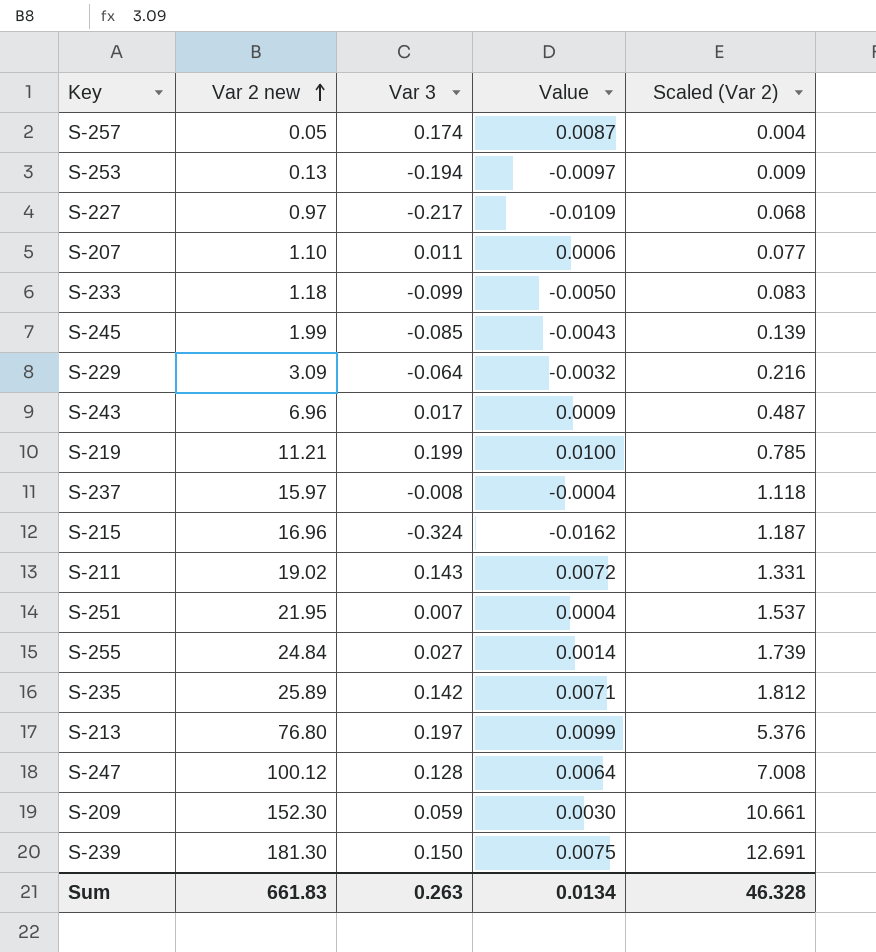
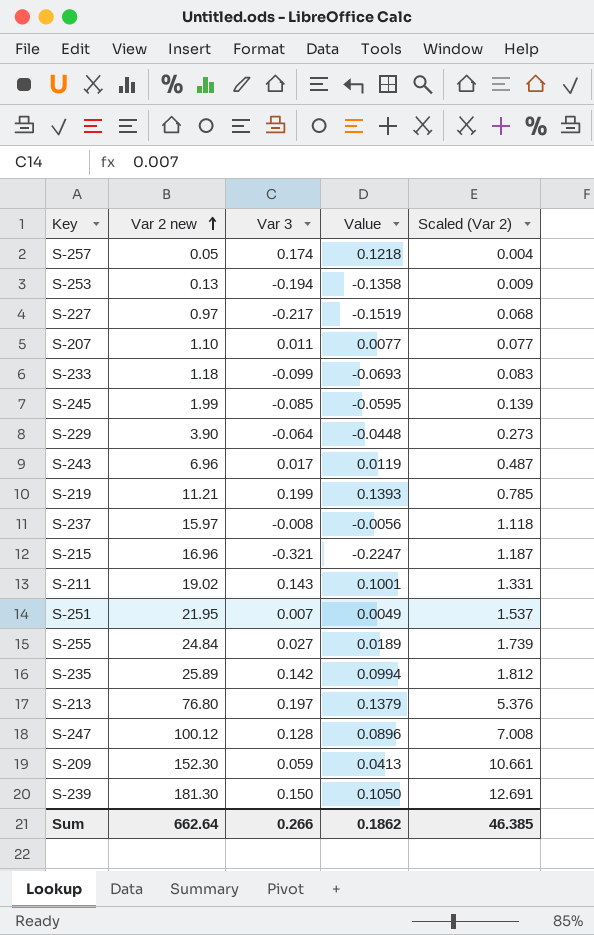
column Value | formula: [Var 3] * 0.05 -> [Var 3] * 0.7
S-229 | Var 2 new: 3.09 -> 3.90
S-229 | Scaled (Var 2): 0.216 -> 0.273
S-215 | Var 3: -0.324 -> -0.321
Sum | Var 2 new: 661.83 -> 662.64
Sum | Var 3: 0.263 -> 0.266
Sum | Value: 0.0134 -> 0.1862
Sum | Scaled (Var 2): 46.328 -> 46.385

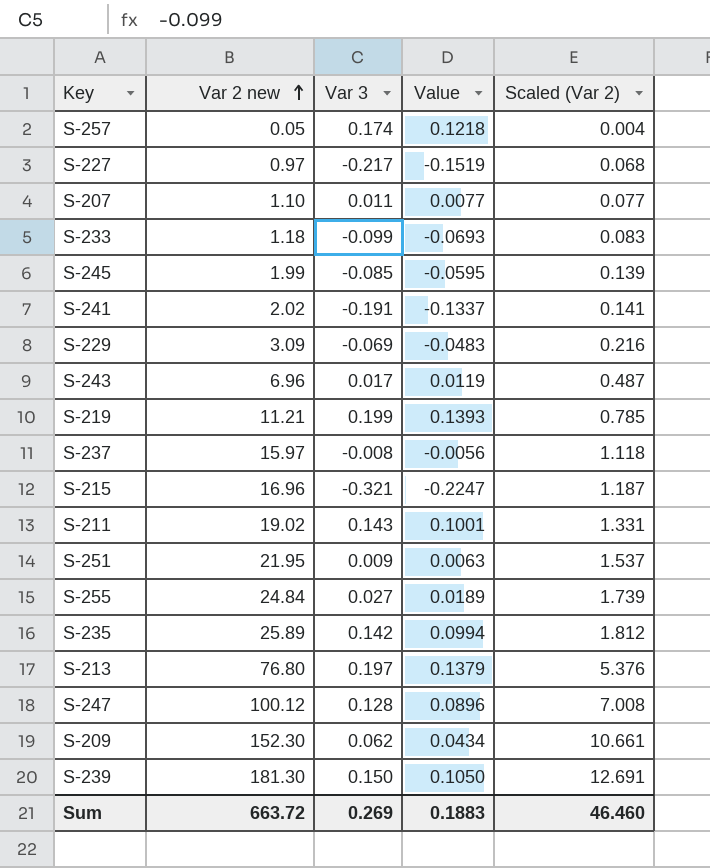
row S-253: 0.13 | -0.194 | -0.1358 | 0.009 -> none
row S-241: none -> 2.02 | -0.191 | -0.1337 | 0.141
S-229 | Var 2 new: 3.90 -> 3.09
S-229 | Var 3: -0.064 -> -0.069
S-229 | Value: -0.0448 -> -0.0483
S-229 | Scaled (Var 2): 0.273 -> 0.216
S-251 | Var 3: 0.007 -> 0.009
S-251 | Value: 0.0049 -> 0.0063
S-209 | Var 3: 0.059 -> 0.062
S-209 | Value: 0.0413 -> 0.0434
Sum | Var 2 new: 662.64 -> 663.72
Sum | Var 3: 0.266 -> 0.269
Sum | Value: 0.1862 -> 0.1883
Sum | Scaled (Var 2): 46.385 -> 46.460

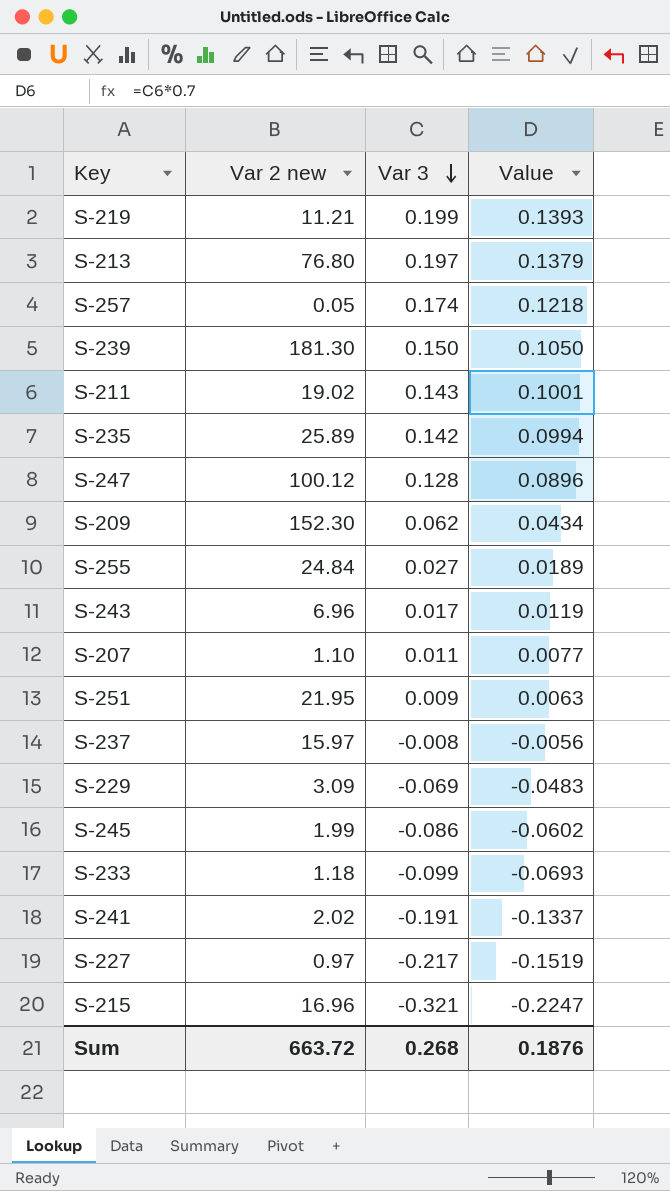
row order: Var 2 new ascending -> Var 3 descending
column Scaled (Var 2) | formula: [Var 2 new] * 0.07 -> none
S-245 | Var 3: -0.085 -> -0.086
S-245 | Value: -0.0595 -> -0.0602
Sum | Var 3: 0.269 -> 0.268
Sum | Value: 0.1883 -> 0.1876

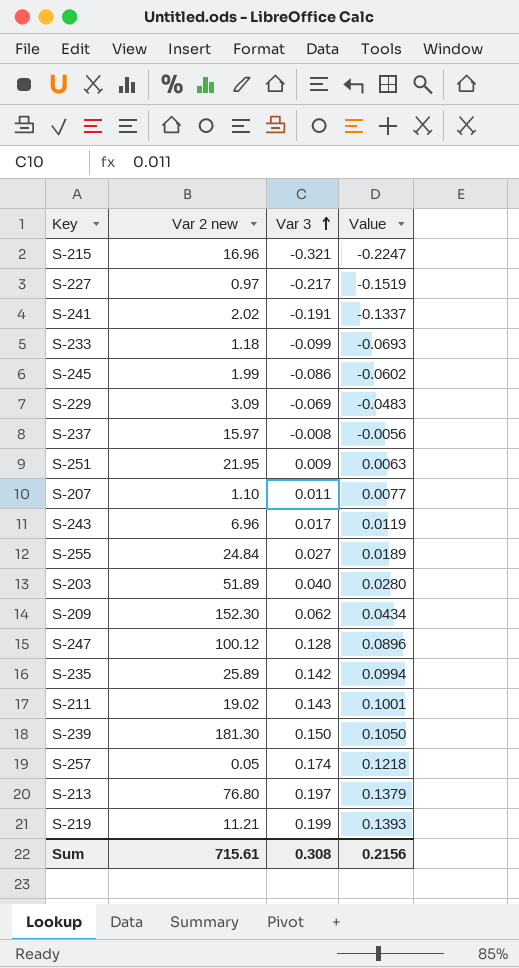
row order: Var 3 descending -> Var 3 ascending
row S-203: none -> 51.89 | 0.040 | 0.0280
Sum | Var 2 new: 663.72 -> 715.61
Sum | Var 3: 0.268 -> 0.308
Sum | Value: 0.1876 -> 0.2156

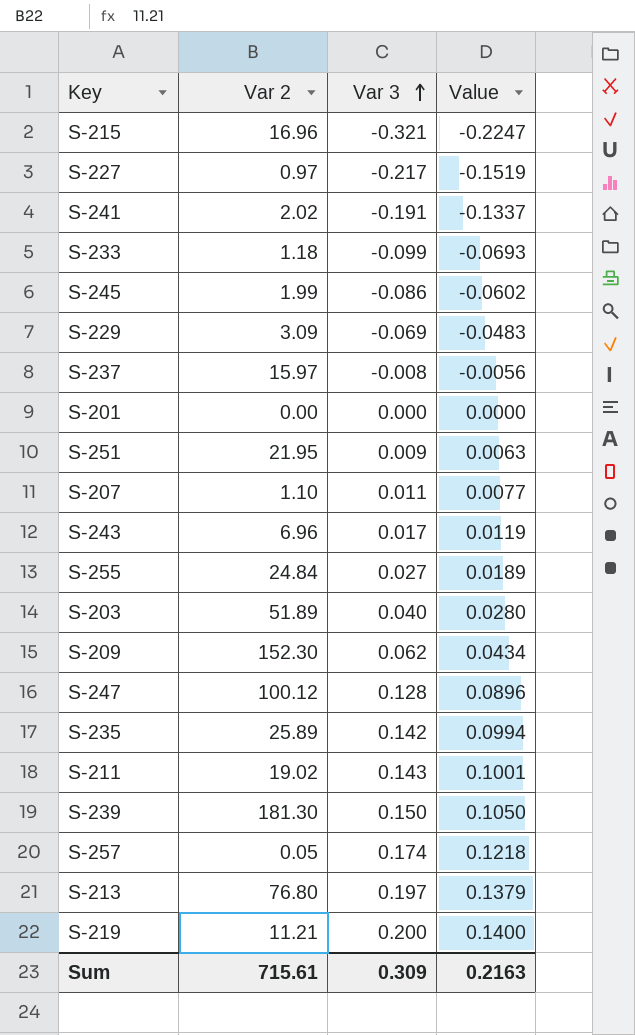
column name: Var 2 new -> Var 2
row S-201: none -> 0.00 | 0.000 | 0.0000
S-219 | Var 3: 0.199 -> 0.200
S-219 | Value: 0.1393 -> 0.1400
Sum | Var 3: 0.308 -> 0.309
Sum | Value: 0.2156 -> 0.2163

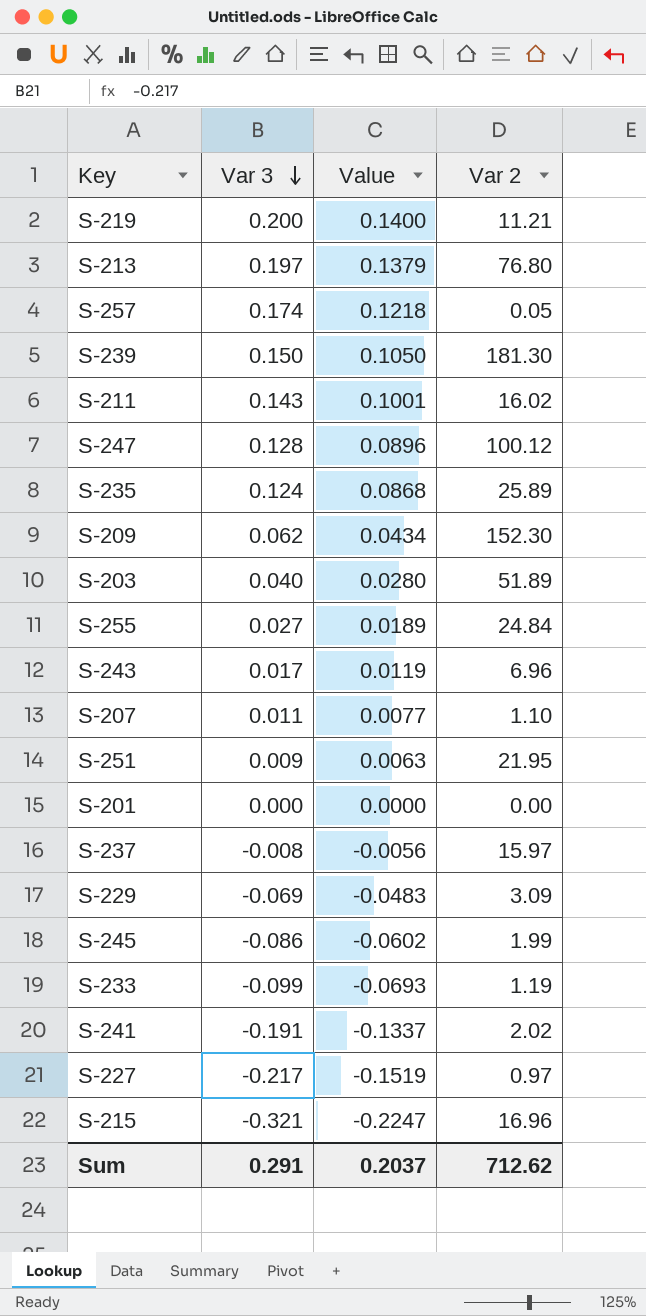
row order: Var 3 ascending -> Var 3 descending
column Var 2 | position: 2 -> 4
S-211 | Var 2: 19.02 -> 16.02
S-235 | Var 3: 0.142 -> 0.124
S-235 | Value: 0.0994 -> 0.0868
S-233 | Var 2: 1.18 -> 1.19
Sum | Var 3: 0.309 -> 0.291
Sum | Value: 0.2163 -> 0.2037
Sum | Var 2: 715.61 -> 712.62

